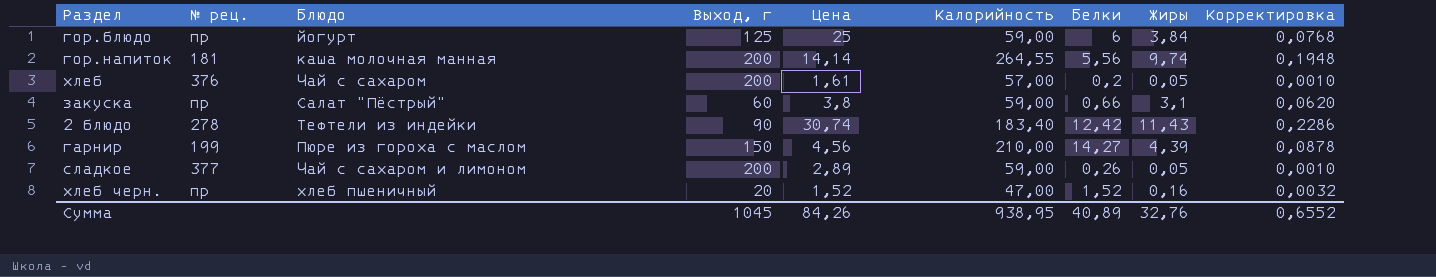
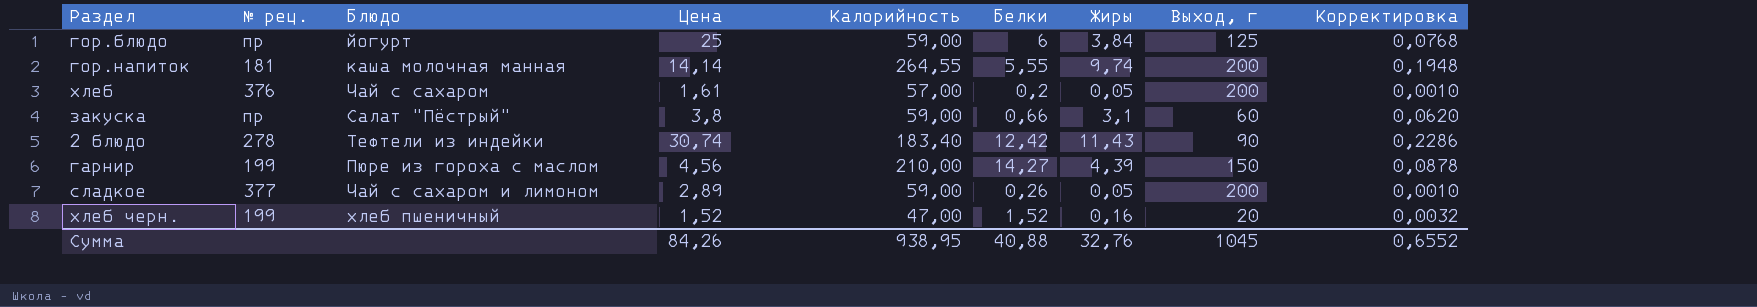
column Выход, г | position: 4 -> 8
гор.напиток | Белки: 5,56 -> 5,55
хлеб черн. | № рец.: пр -> 199
Сумма | Белки: 40,89 -> 40,88

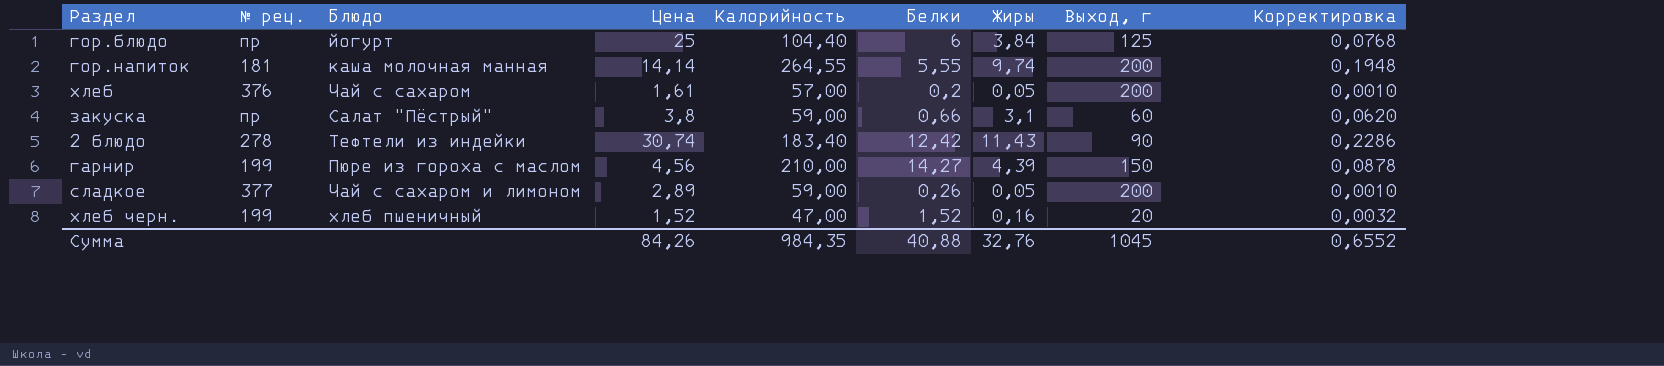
гор.блюдо | Калорийность: 59,00 -> 104,40
Сумма | Калорийность: 938,95 -> 984,35

